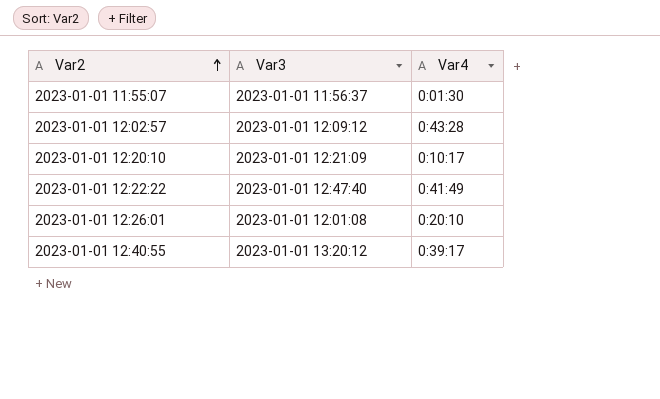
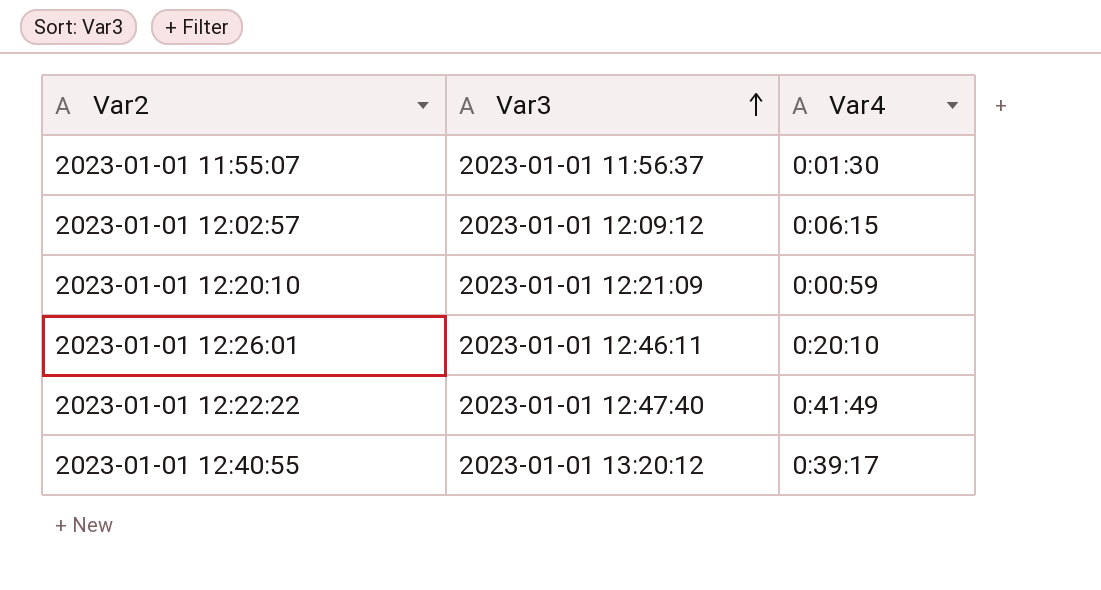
row order: Var2 ascending -> Var3 ascending
2023-01-01 12:02:57 | Var4: 0:43:28 -> 0:06:15
2023-01-01 12:20:10 | Var4: 0:10:17 -> 0:00:59
2023-01-01 12:26:01 | Var3: 2023-01-01 12:01:08 -> 2023-01-01 12:46:11

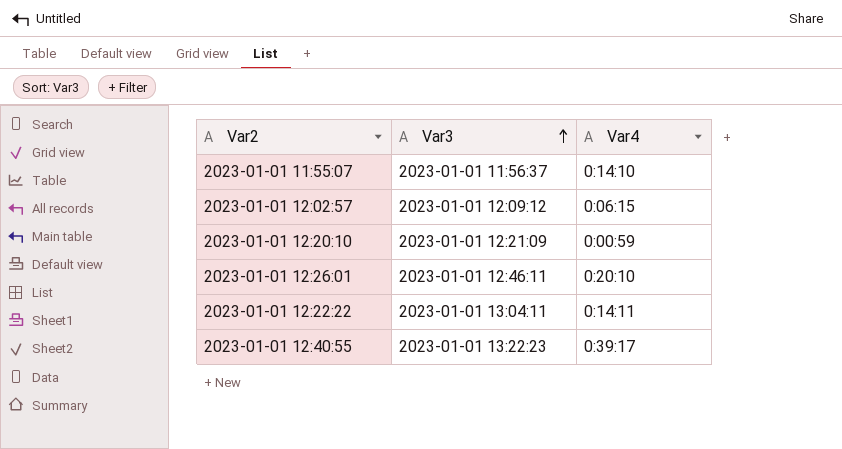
2023-01-01 11:55:07 | Var4: 0:01:30 -> 0:14:10
2023-01-01 12:22:22 | Var3: 2023-01-01 12:47:40 -> 2023-01-01 13:04:11
2023-01-01 12:22:22 | Var4: 0:41:49 -> 0:14:11
2023-01-01 12:40:55 | Var3: 2023-01-01 13:20:12 -> 2023-01-01 13:22:23

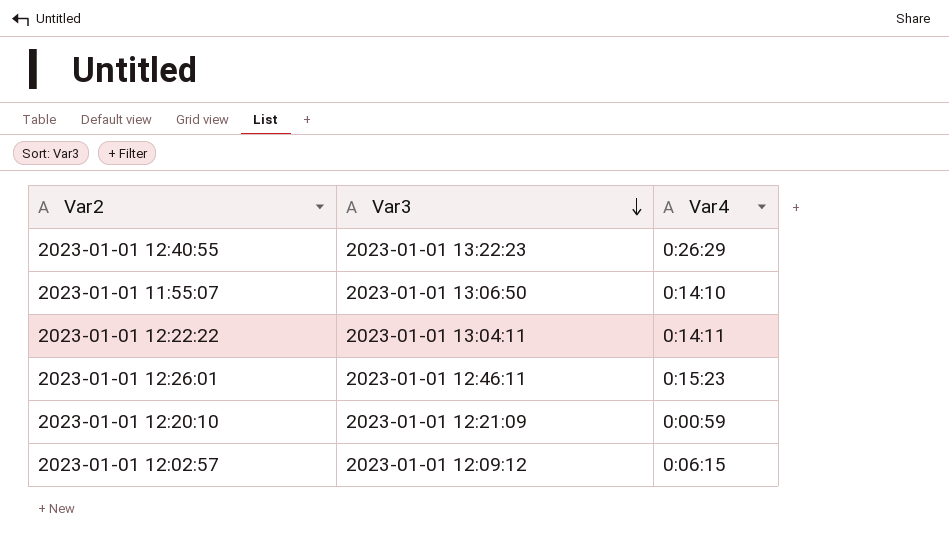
row order: Var3 ascending -> Var3 descending
2023-01-01 12:40:55 | Var4: 0:39:17 -> 0:26:29
2023-01-01 11:55:07 | Var3: 2023-01-01 11:56:37 -> 2023-01-01 13:06:50
2023-01-01 12:26:01 | Var4: 0:20:10 -> 0:15:23

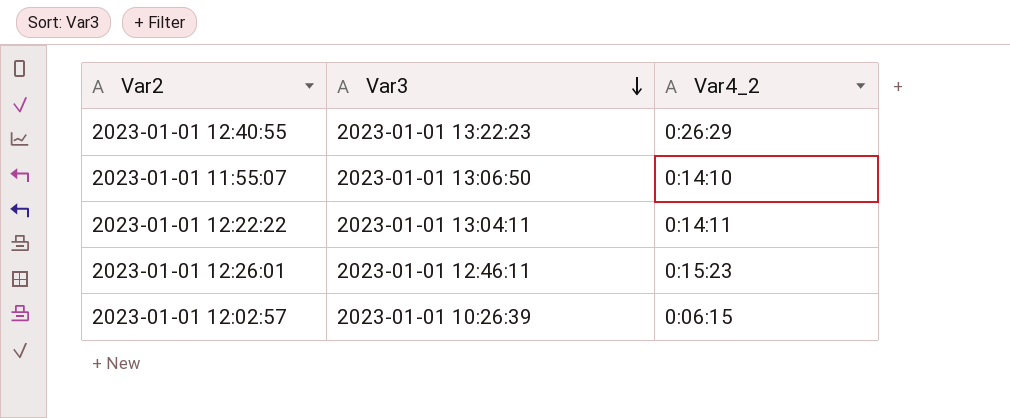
column name: Var4 -> Var4_2
row 2023-01-01 12:20:10: 2023-01-01 12:21:09 | 0:00:59 -> none
2023-01-01 12:02:57 | Var3: 2023-01-01 12:09:12 -> 2023-01-01 10:26:39

